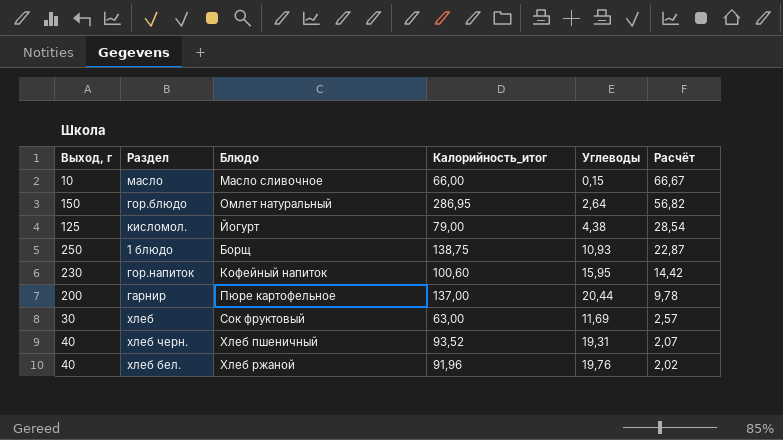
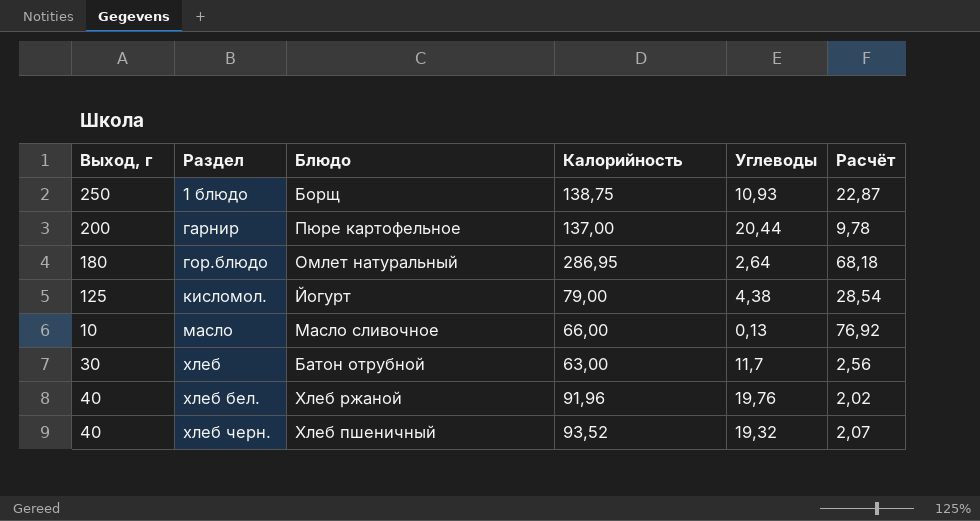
row order: Расчёт descending -> Раздел ascending
column name: Калорийность_итог -> Калорийность
row гор.напиток: 230 | Кофейный напиток | 100,60 | 15,95 | 14,42 -> none
гор.блюдо | Выход, г: 150 -> 180
гор.блюдо | Расчёт: 56,82 -> 68,18
масло | Углеводы: 0,15 -> 0,13
масло | Расчёт: 66,67 -> 76,92
хлеб | Блюдо: Сок фруктовый -> Батон отрубной
хлеб | Углеводы: 11,69 -> 11,7
хлеб | Расчёт: 2,57 -> 2,56
хлеб черн. | Углеводы: 19,31 -> 19,32

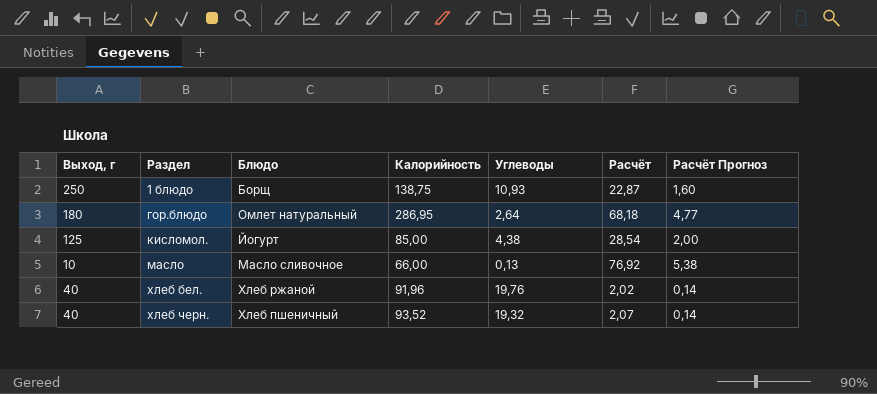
column Расчёт Прогноз | formula: none -> [Расчёт] * 0,07
row гарнир: 200 | Пюре картофельное | 137,00 | 20,44 | 9,78 -> none
row хлеб: 30 | Батон отрубной | 63,00 | 11,7 | 2,56 -> none
кисломол. | Калорийность: 79,00 -> 85,00

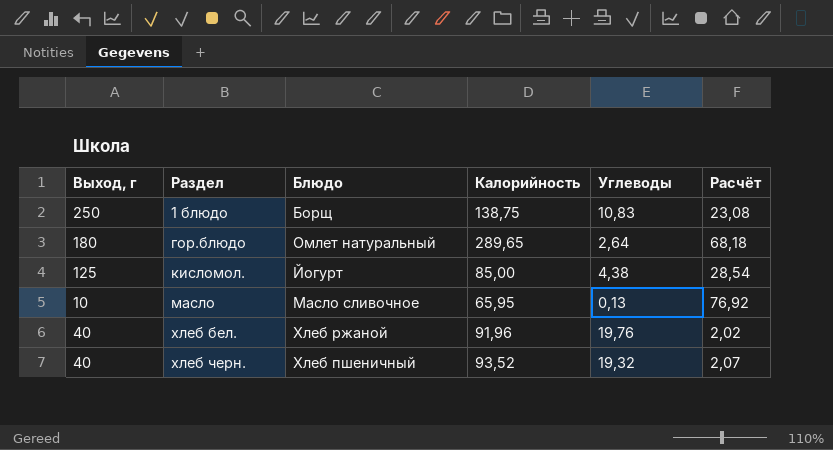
column Расчёт Прогноз | formula: [Расчёт] * 0,07 -> none
1 блюдо | Углеводы: 10,93 -> 10,83
1 блюдо | Расчёт: 22,87 -> 23,08
гор.блюдо | Калорийность: 286,95 -> 289,65
масло | Калорийность: 66,00 -> 65,95

